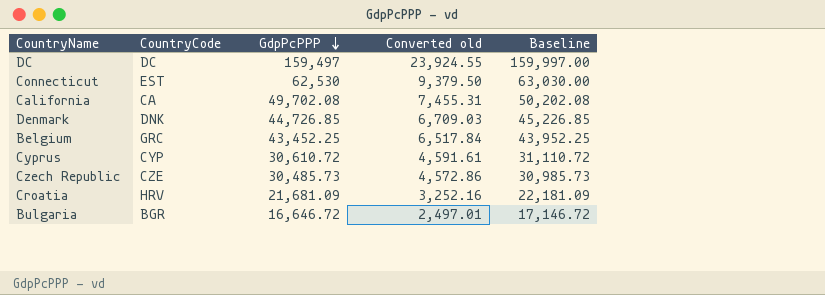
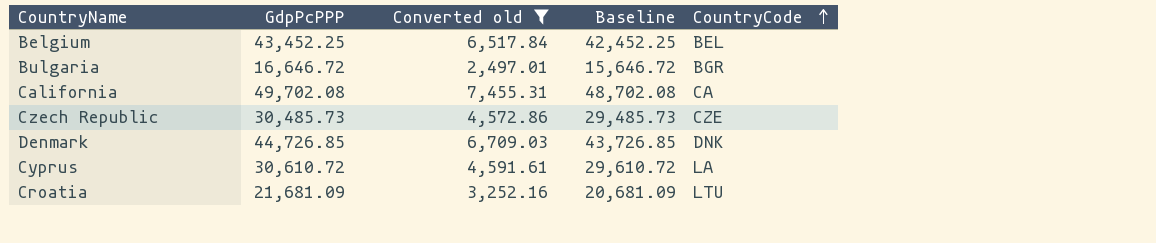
filter: none -> Converted old <= 7,455.31
row order: GdpPcPPP descending -> CountryCode ascending
column Baseline | formula: [GdpPcPPP] + 500 -> [GdpPcPPP] - 1000
column CountryCode | position: 2 -> 5
Belgium | CountryCode: GRC -> BEL
Cyprus | CountryCode: CYP -> LA
Croatia | CountryCode: HRV -> LTU

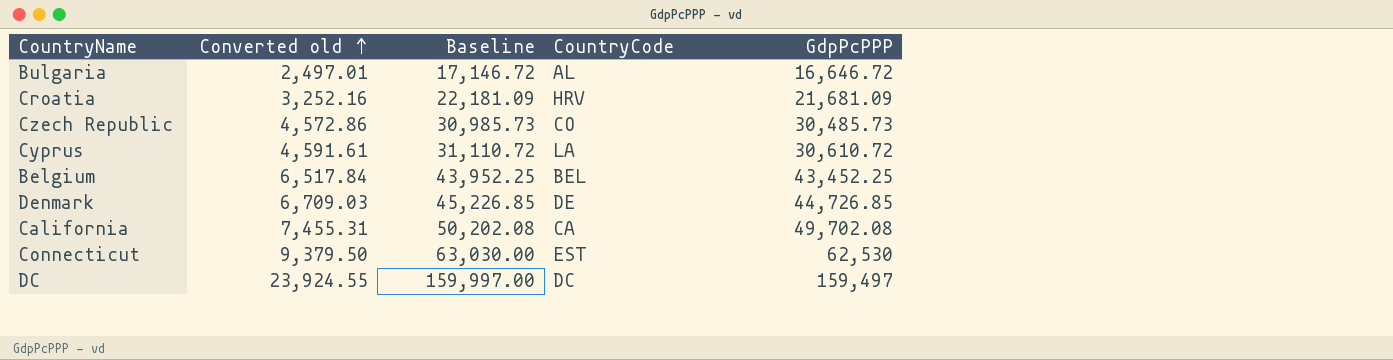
filter: Converted old <= 7,455.31 -> none
row order: CountryCode ascending -> Converted old ascending
column Baseline | formula: [GdpPcPPP] - 1000 -> [GdpPcPPP] + 500
column GdpPcPPP | position: 2 -> 5
Bulgaria | CountryCode: BGR -> AL
Croatia | CountryCode: LTU -> HRV
Czech Republic | CountryCode: CZE -> CO
Denmark | CountryCode: DNK -> DE

